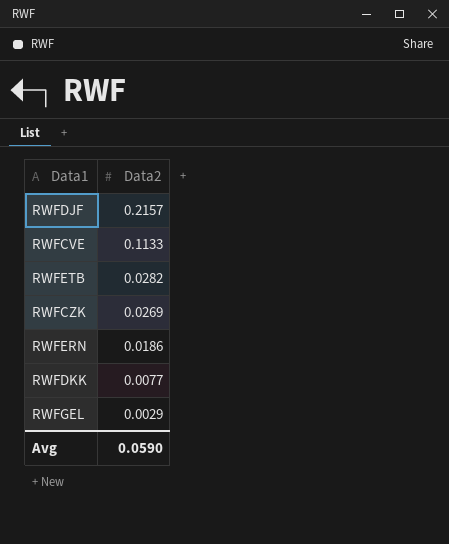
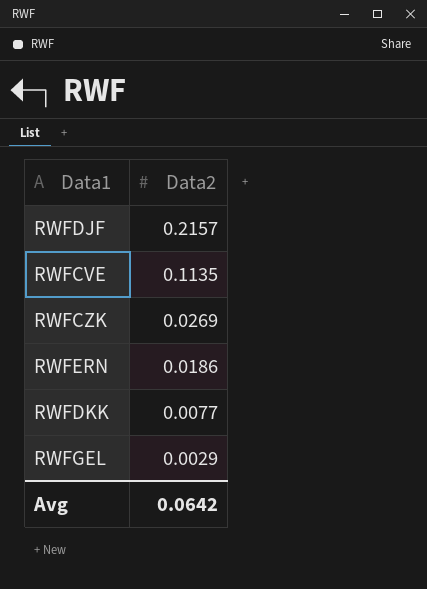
row RWFETB: 0.0282 -> none
RWFCVE | Data2: 0.1133 -> 0.1135
Avg | Data2: 0.0590 -> 0.0642

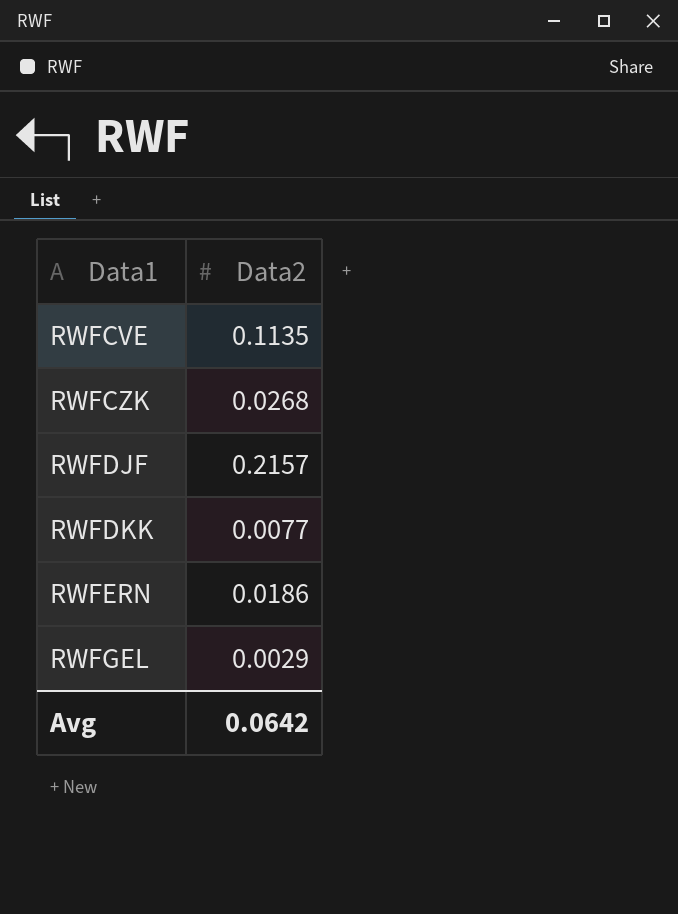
row order: Data2 descending -> Data1 ascending
RWFCZK | Data2: 0.0269 -> 0.0268

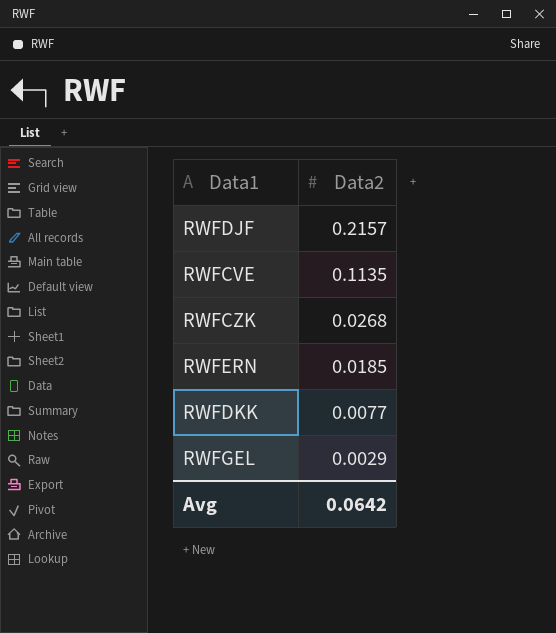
row order: Data1 ascending -> Data2 descending
RWFERN | Data2: 0.0186 -> 0.0185

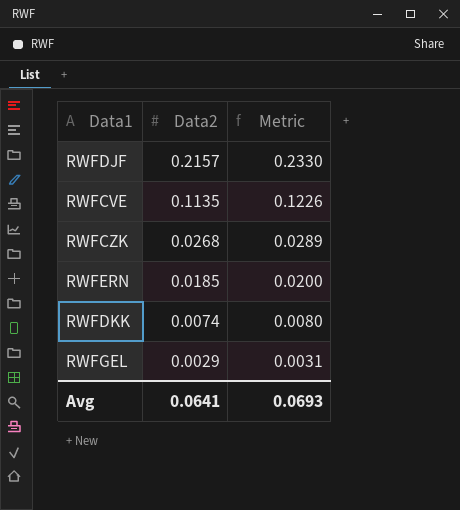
column Metric | formula: none -> [Data2] * 1.08
RWFDKK | Data2: 0.0077 -> 0.0074
Avg | Data2: 0.0642 -> 0.0641

